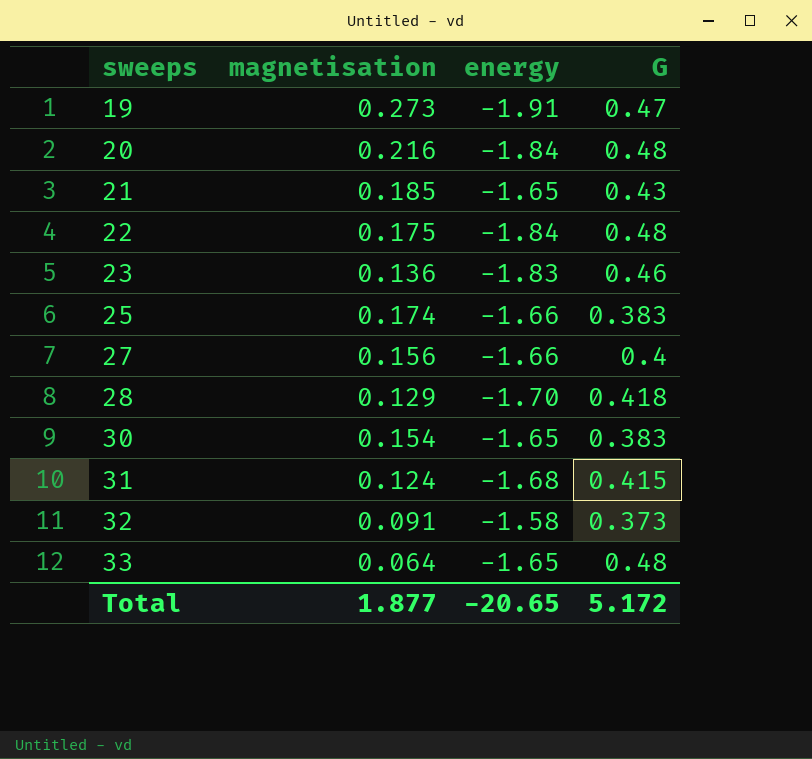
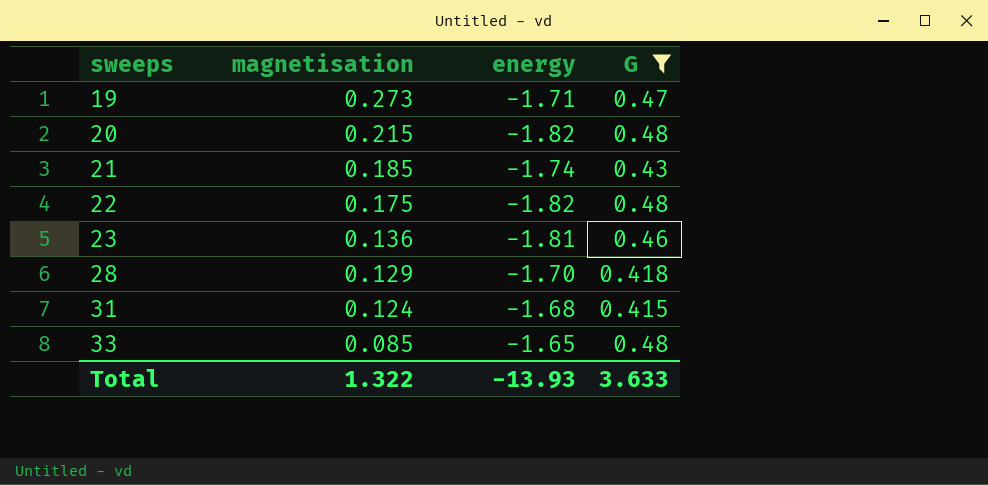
filter: none -> G >= 0.415
19 | energy: -1.91 -> -1.71
20 | magnetisation: 0.216 -> 0.215
20 | energy: -1.84 -> -1.82
21 | energy: -1.65 -> -1.74
22 | energy: -1.84 -> -1.82
23 | energy: -1.83 -> -1.81
33 | magnetisation: 0.064 -> 0.085
Total | magnetisation: 1.877 -> 1.322
Total | energy: -20.65 -> -13.93
Total | G: 5.172 -> 3.633

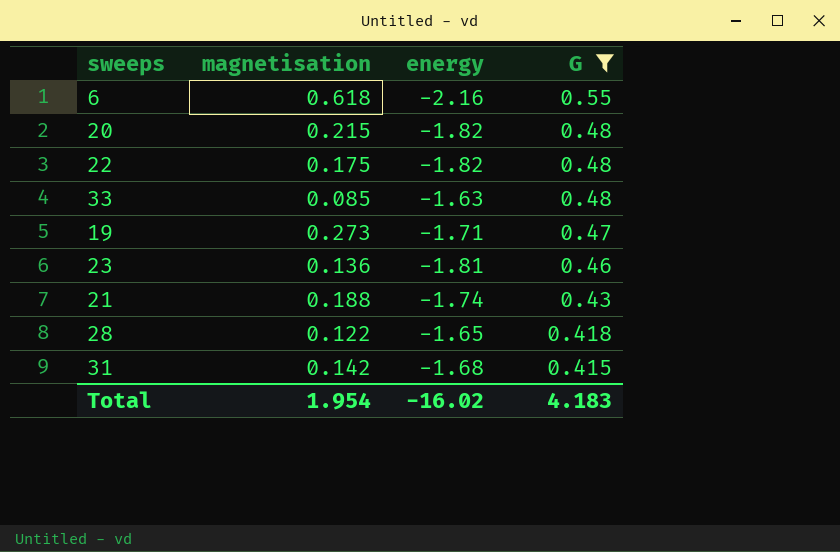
row order: sweeps ascending -> G descending
row 6: none -> 0.618 | -2.16 | 0.55
33 | energy: -1.65 -> -1.63
21 | magnetisation: 0.185 -> 0.188
28 | magnetisation: 0.129 -> 0.122
28 | energy: -1.70 -> -1.65
31 | magnetisation: 0.124 -> 0.142
Total | magnetisation: 1.322 -> 1.954
Total | energy: -13.93 -> -16.02
Total | G: 3.633 -> 4.183

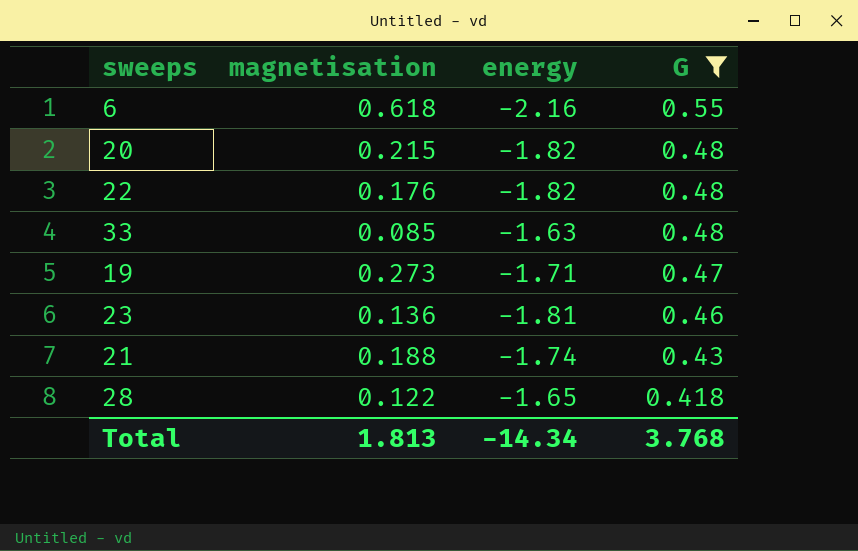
row 31: 0.142 | -1.68 | 0.415 -> none
22 | magnetisation: 0.175 -> 0.176
Total | magnetisation: 1.954 -> 1.813
Total | energy: -16.02 -> -14.34
Total | G: 4.183 -> 3.768

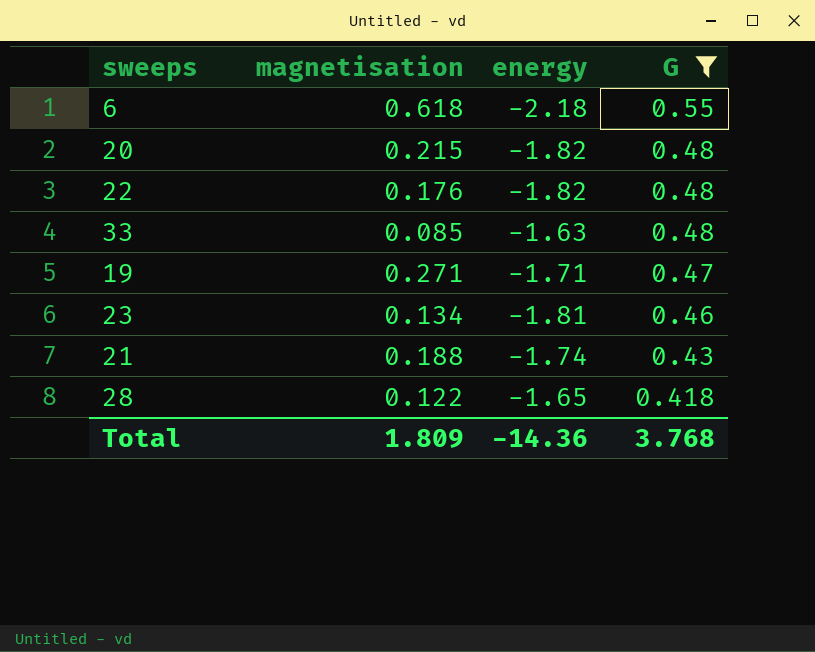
6 | energy: -2.16 -> -2.18
19 | magnetisation: 0.273 -> 0.271
23 | magnetisation: 0.136 -> 0.134
Total | magnetisation: 1.813 -> 1.809
Total | energy: -14.34 -> -14.36

